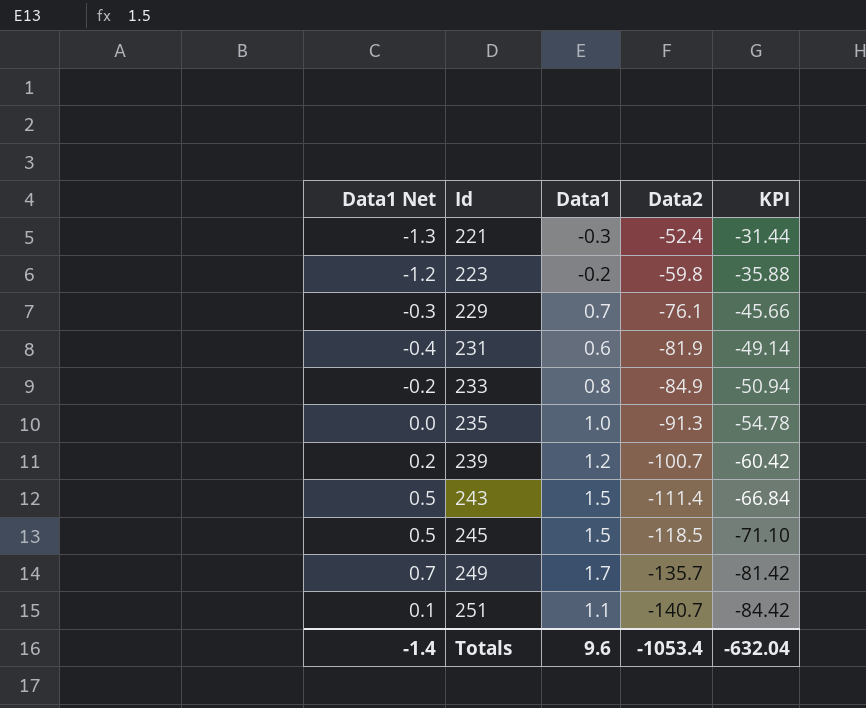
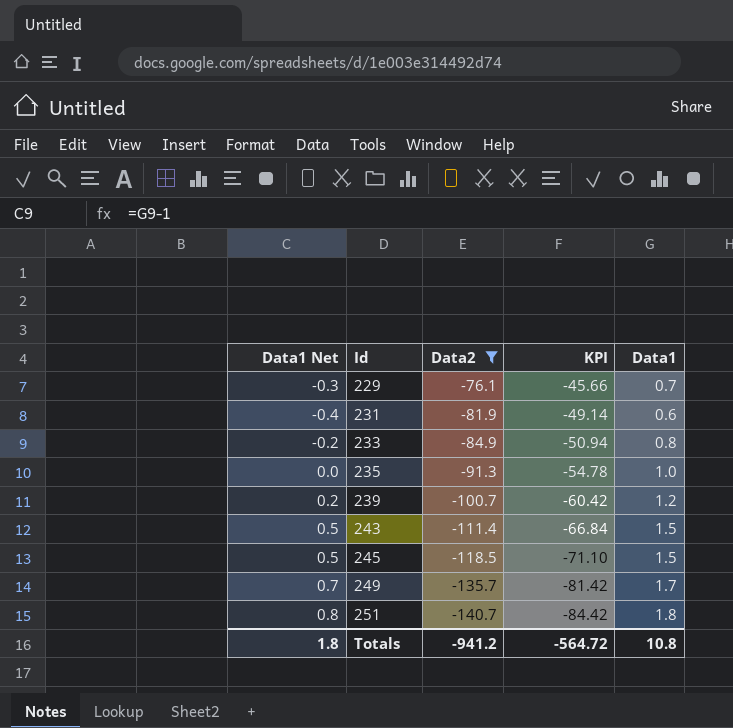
filter: none -> Data2 <= -76.1
column Data1 | position: 3 -> 5
251 | Data1 Net: 0.1 -> 0.8
251 | Data1: 1.1 -> 1.8
Totals | Data1 Net: -1.4 -> 1.8
Totals | Data2: -1053.4 -> -941.2
Totals | KPI: -632.04 -> -564.72
Totals | Data1: 9.6 -> 10.8

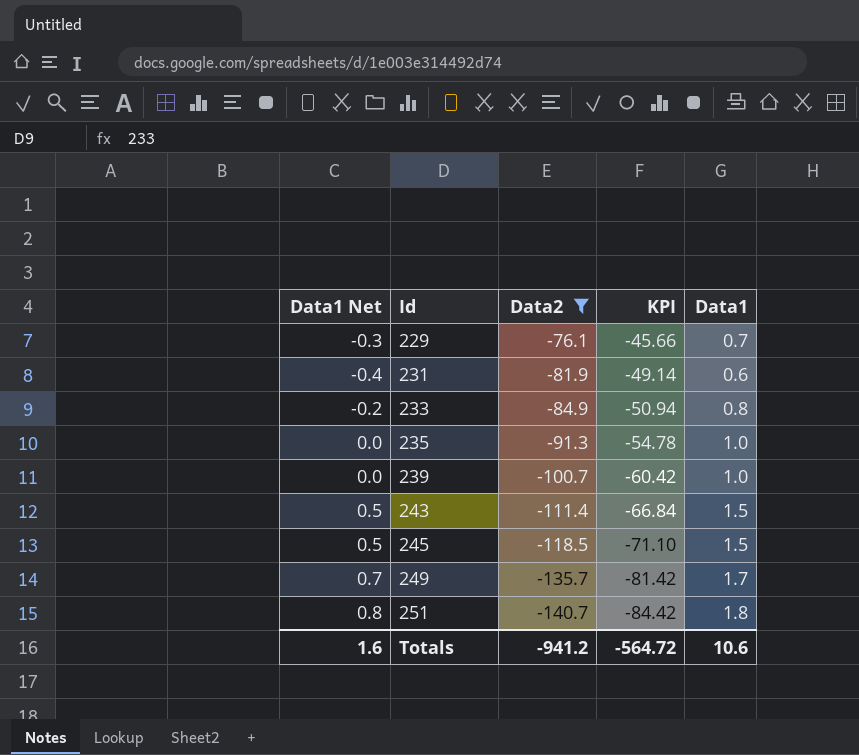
239 | Data1 Net: 0.2 -> 0.0
239 | Data1: 1.2 -> 1.0
Totals | Data1 Net: 1.8 -> 1.6
Totals | Data1: 10.8 -> 10.6

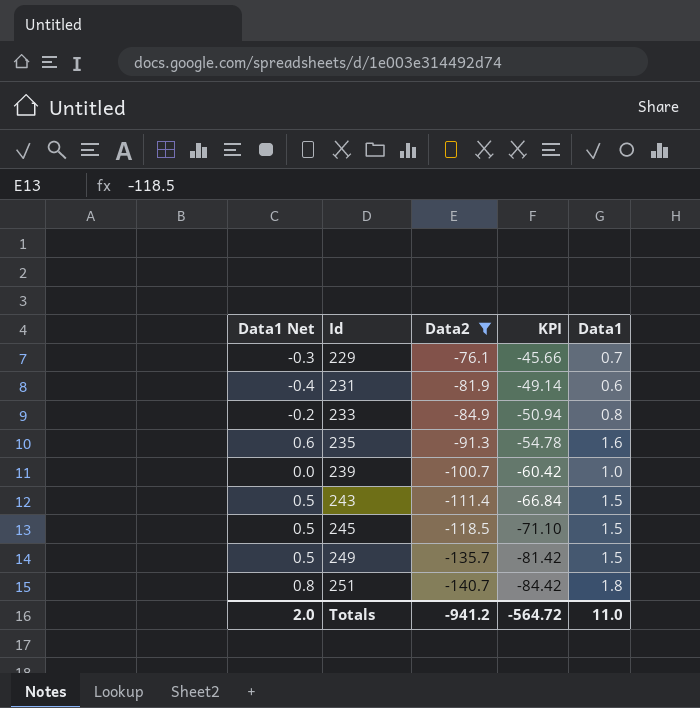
235 | Data1 Net: 0.0 -> 0.6
235 | Data1: 1.0 -> 1.6
249 | Data1 Net: 0.7 -> 0.5
249 | Data1: 1.7 -> 1.5
Totals | Data1 Net: 1.6 -> 2.0
Totals | Data1: 10.6 -> 11.0

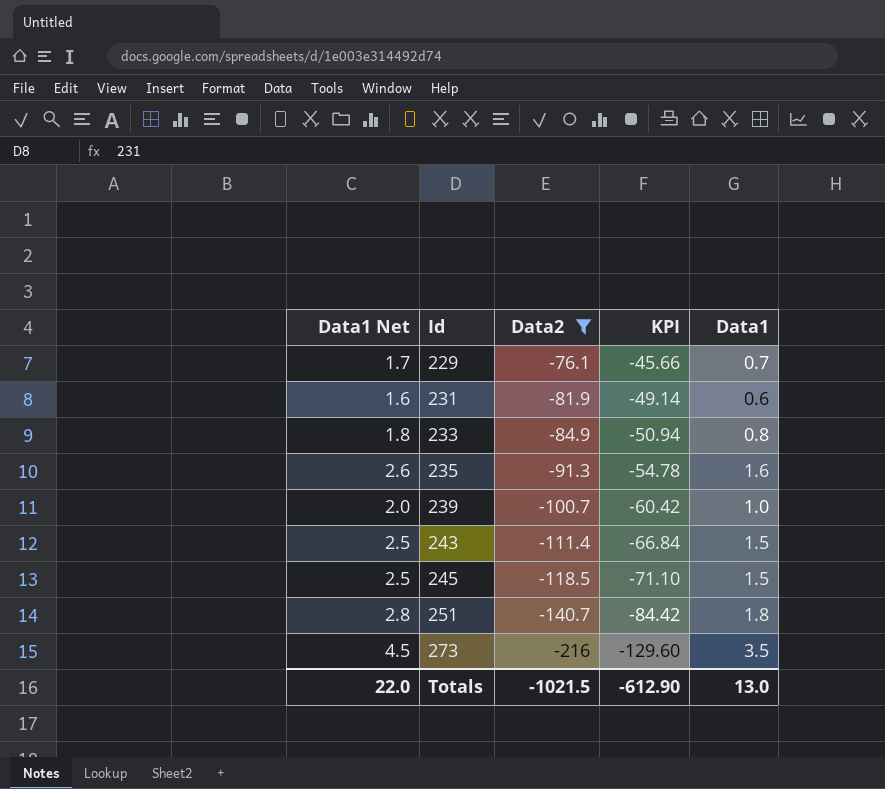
column Data1 Net | formula: [Data1] - 1 -> [Data1] + 1
row 249: 0.5 | -135.7 | -81.42 | 1.5 -> none
row 273: none -> 4.5 | -216 | -129.60 | 3.5
Totals | Data1 Net: 2.0 -> 22.0
Totals | Data2: -941.2 -> -1021.5
Totals | KPI: -564.72 -> -612.90
Totals | Data1: 11.0 -> 13.0

